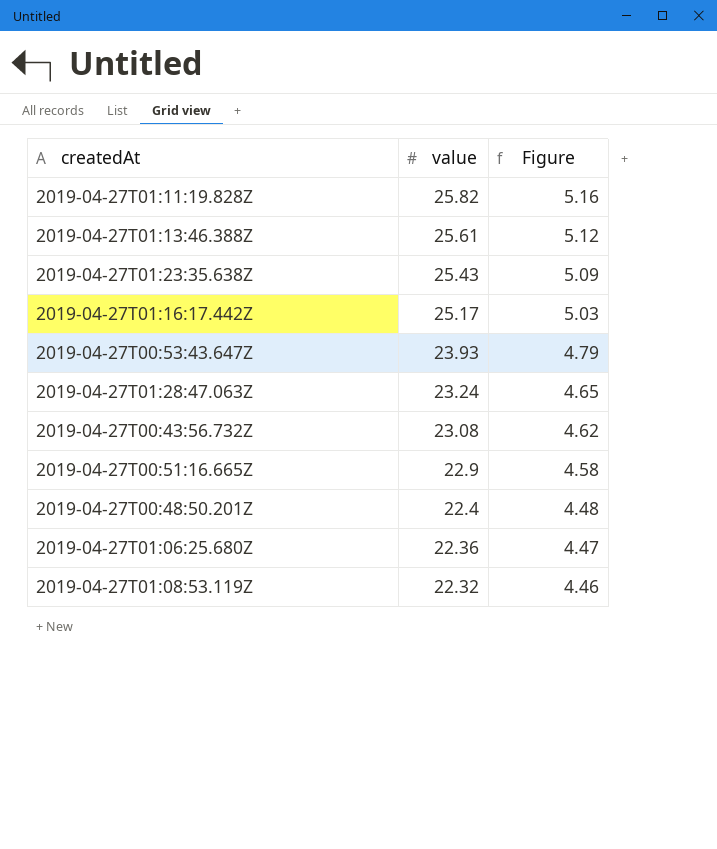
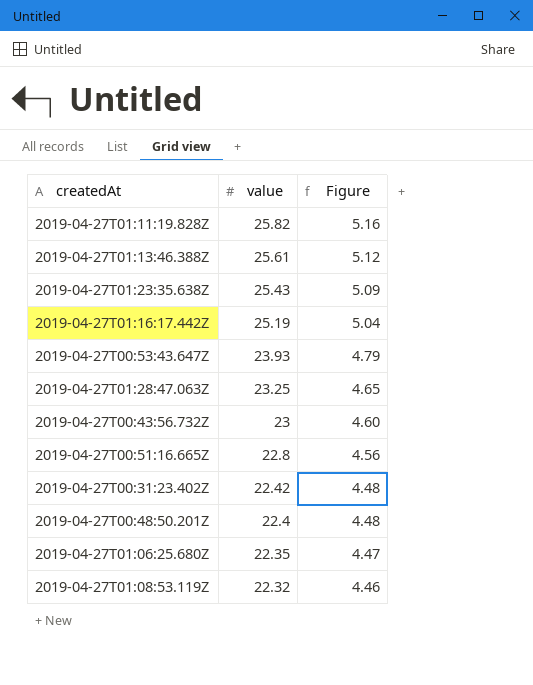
2019-04-27T01:16:17.442Z | value: 25.17 -> 25.19
2019-04-27T01:16:17.442Z | Figure: 5.03 -> 5.04
2019-04-27T01:28:47.063Z | value: 23.24 -> 23.25
2019-04-27T00:43:56.732Z | value: 23.08 -> 23
2019-04-27T00:43:56.732Z | Figure: 4.62 -> 4.60
2019-04-27T00:51:16.665Z | value: 22.9 -> 22.8
2019-04-27T00:51:16.665Z | Figure: 4.58 -> 4.56
row 2019-04-27T00:31:23.402Z: none -> 22.42 | 4.48
2019-04-27T01:06:25.680Z | value: 22.36 -> 22.35

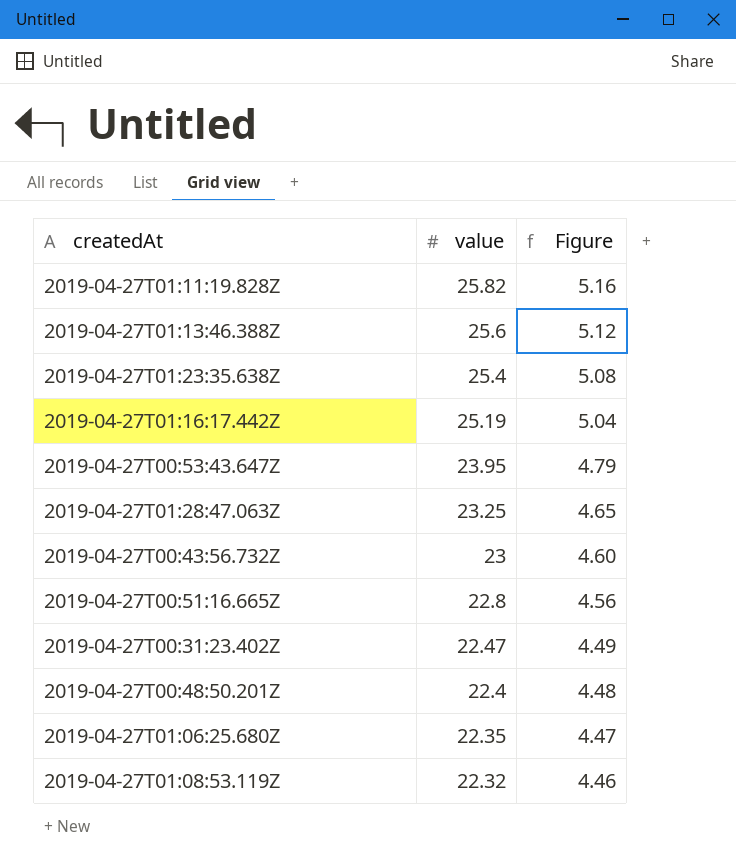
2019-04-27T01:13:46.388Z | value: 25.61 -> 25.6
2019-04-27T01:23:35.638Z | value: 25.43 -> 25.4
2019-04-27T01:23:35.638Z | Figure: 5.09 -> 5.08
2019-04-27T00:53:43.647Z | value: 23.93 -> 23.95
2019-04-27T00:31:23.402Z | value: 22.42 -> 22.47
2019-04-27T00:31:23.402Z | Figure: 4.48 -> 4.49

